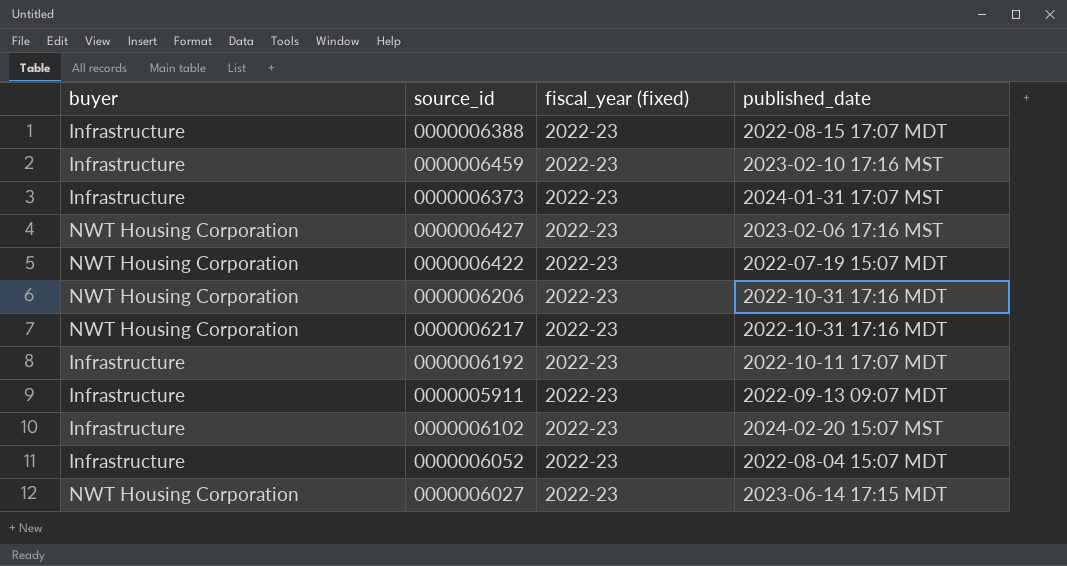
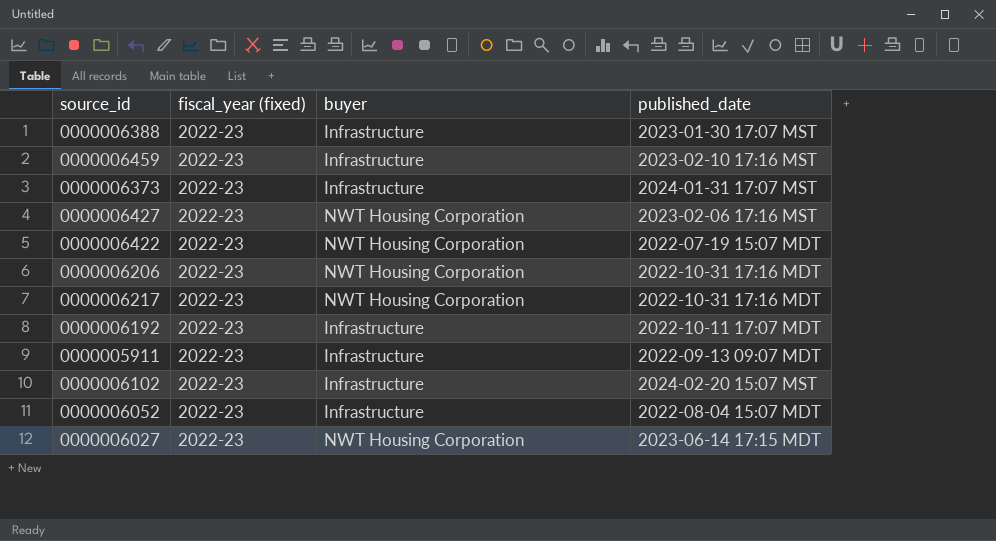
column buyer | position: 1 -> 3
0000006388 | published_date: 2022-08-15 17:07 MDT -> 2023-01-30 17:07 MST

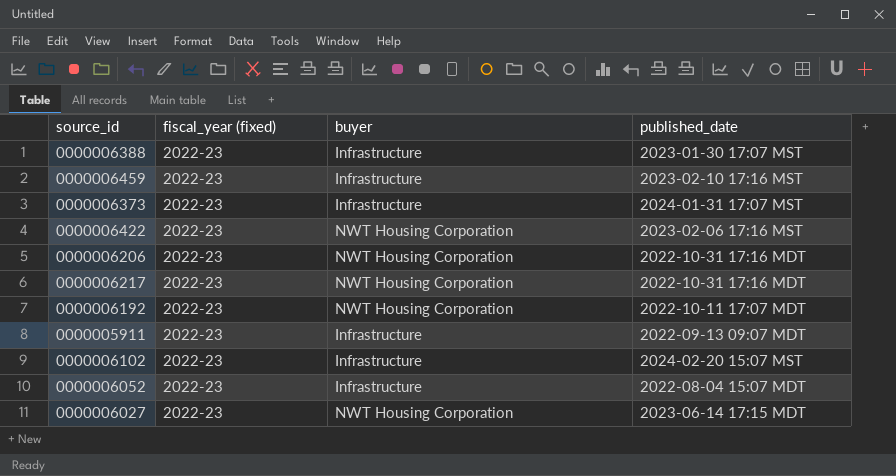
row 0000006427: 2022-23 | NWT Housing Corporation | 2023-02-06 17:16 MST -> none
0000006422 | published_date: 2022-07-19 15:07 MDT -> 2023-02-06 17:16 MST
0000006192 | buyer: Infrastructure -> NWT Housing Corporation

